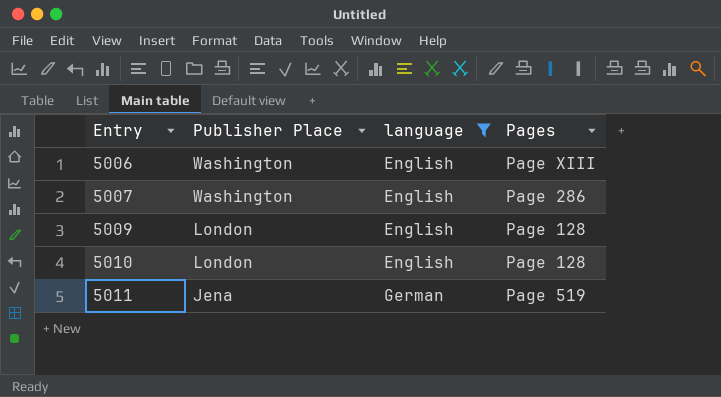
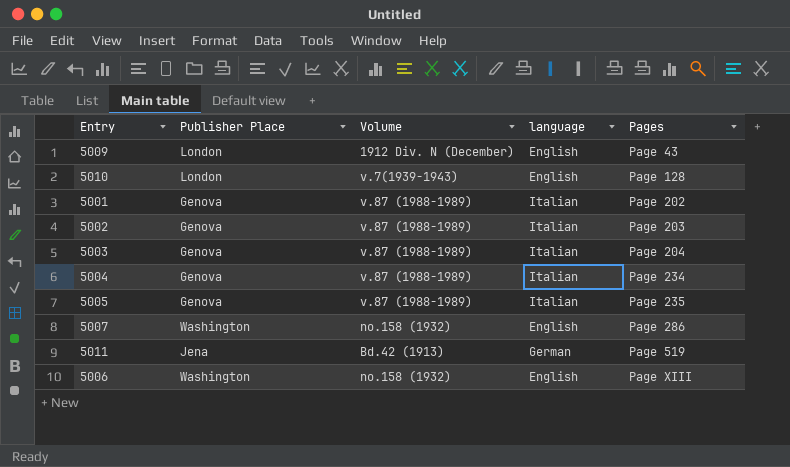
filter: language != Italian -> none
row order: Entry ascending -> Pages ascending
column Volume | position: none -> 3
5009 | Pages: Page 128 -> Page 43

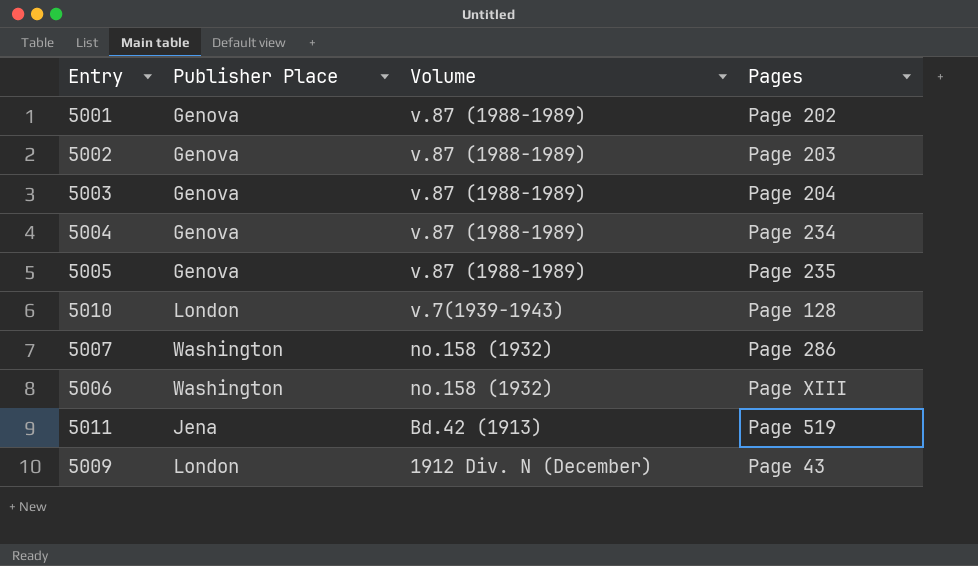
row order: Pages ascending -> Volume descending
column language | position: 4 -> none

